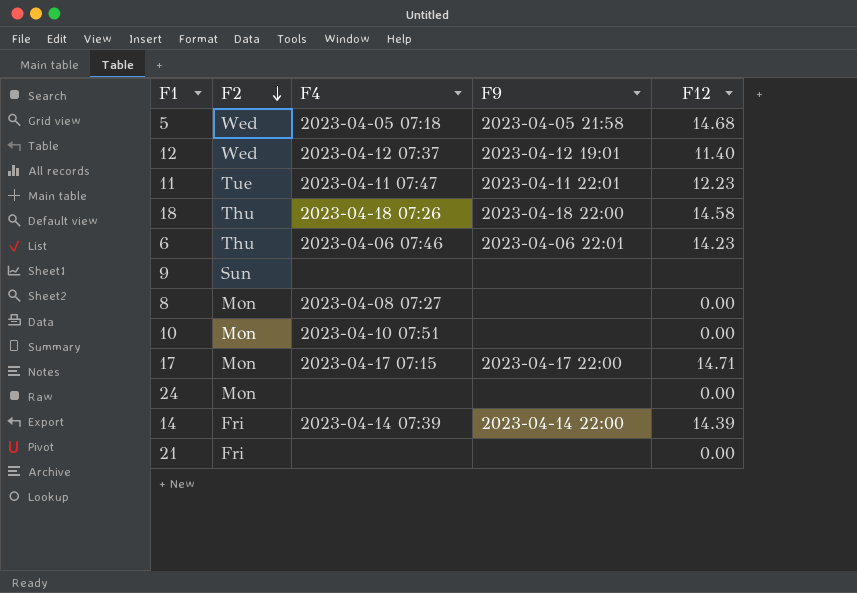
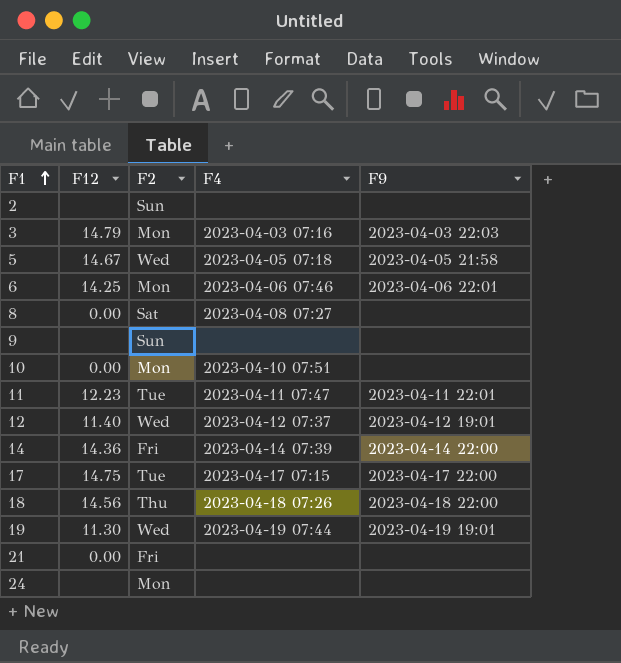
row order: F2 descending -> F1 ascending
column F12 | position: 5 -> 2
row 2: none -> none | Sun | none | none
row 3: none -> 14.79 | Mon | 2023-04-03 07:16 | 2023-04-03 22:03
5 | F12: 14.68 -> 14.67
6 | F12: 14.23 -> 14.25
6 | F2: Thu -> Mon
8 | F2: Mon -> Sat
14 | F12: 14.39 -> 14.36
17 | F12: 14.71 -> 14.75
17 | F2: Mon -> Tue
18 | F12: 14.58 -> 14.56
row 19: none -> 11.30 | Wed | 2023-04-19 07:44 | 2023-04-19 19:01
24 | F12: 0.00 -> none

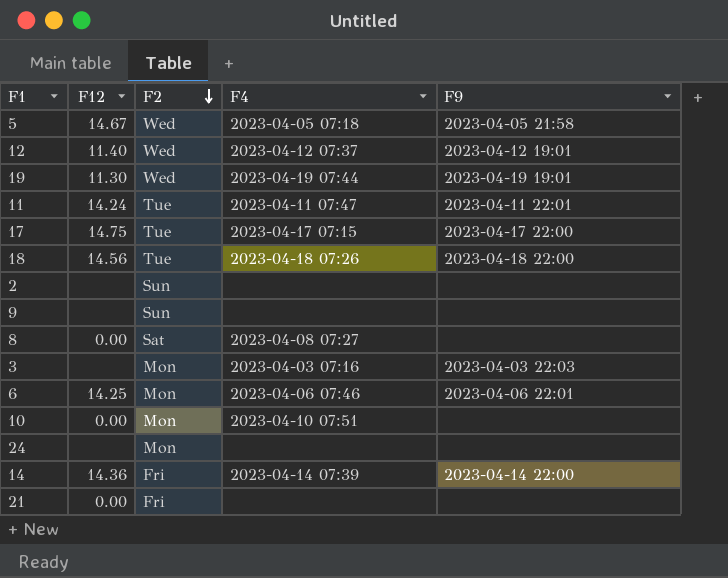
row order: F1 ascending -> F2 descending
11 | F12: 12.23 -> 14.24
18 | F2: Thu -> Tue
3 | F12: 14.79 -> none

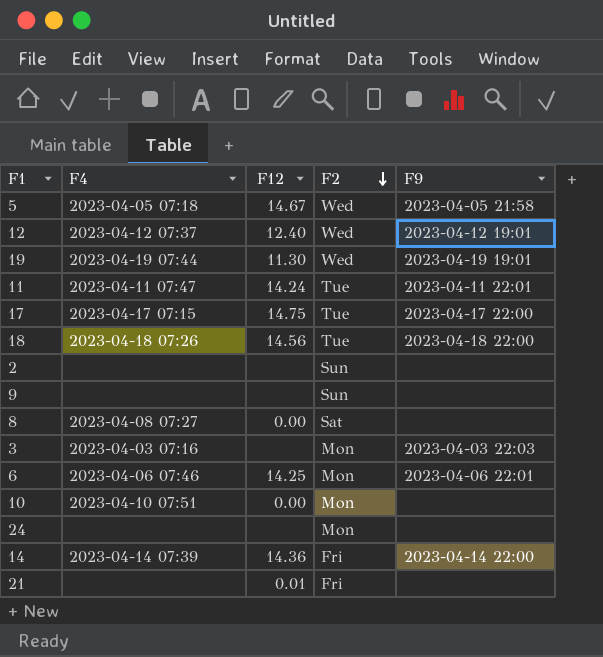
column F4 | position: 4 -> 2
12 | F12: 11.40 -> 12.40
21 | F12: 0.00 -> 0.01

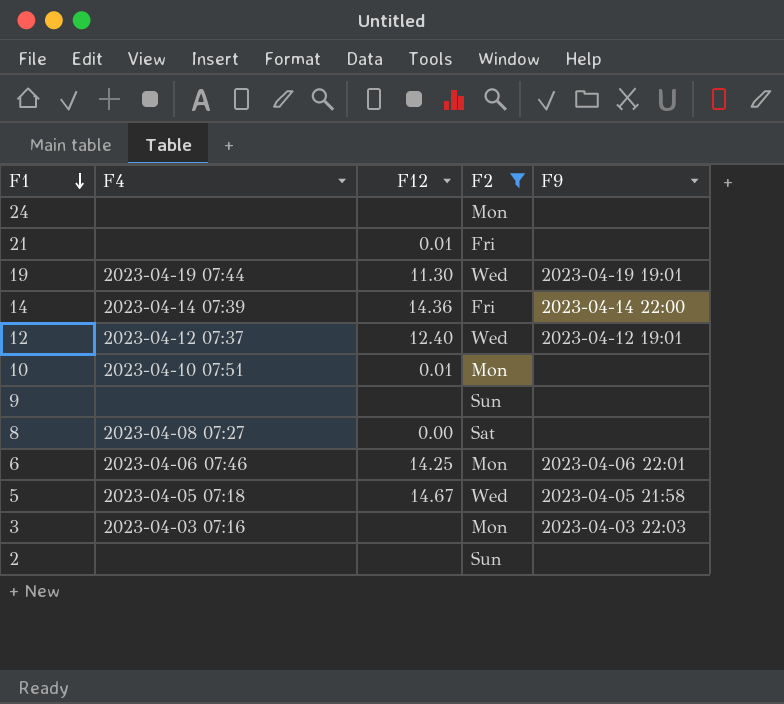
filter: none -> F2 != Tue
row order: F2 descending -> F1 descending
10 | F12: 0.00 -> 0.01

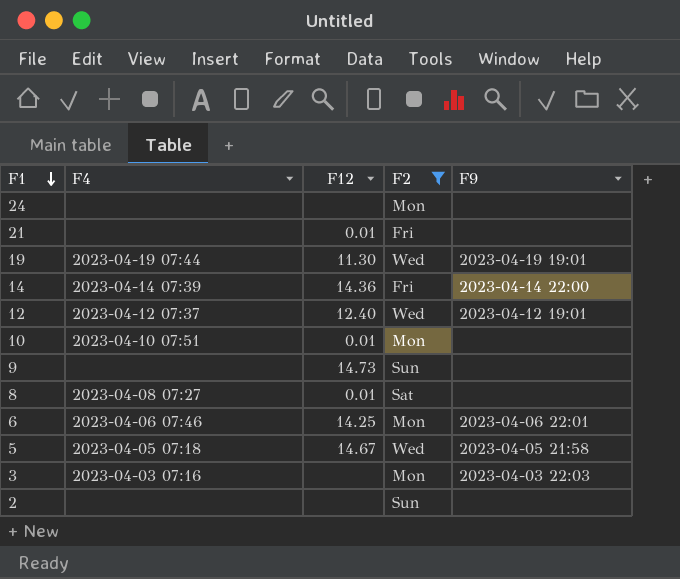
9 | F12: none -> 14.73
8 | F12: 0.00 -> 0.01

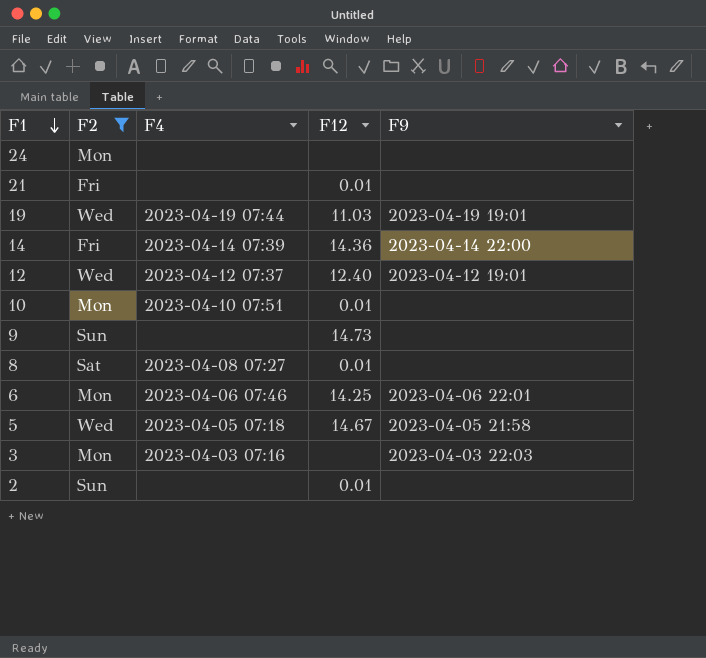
column F2 | position: 4 -> 2
19 | F12: 11.30 -> 11.03
2 | F12: none -> 0.01

